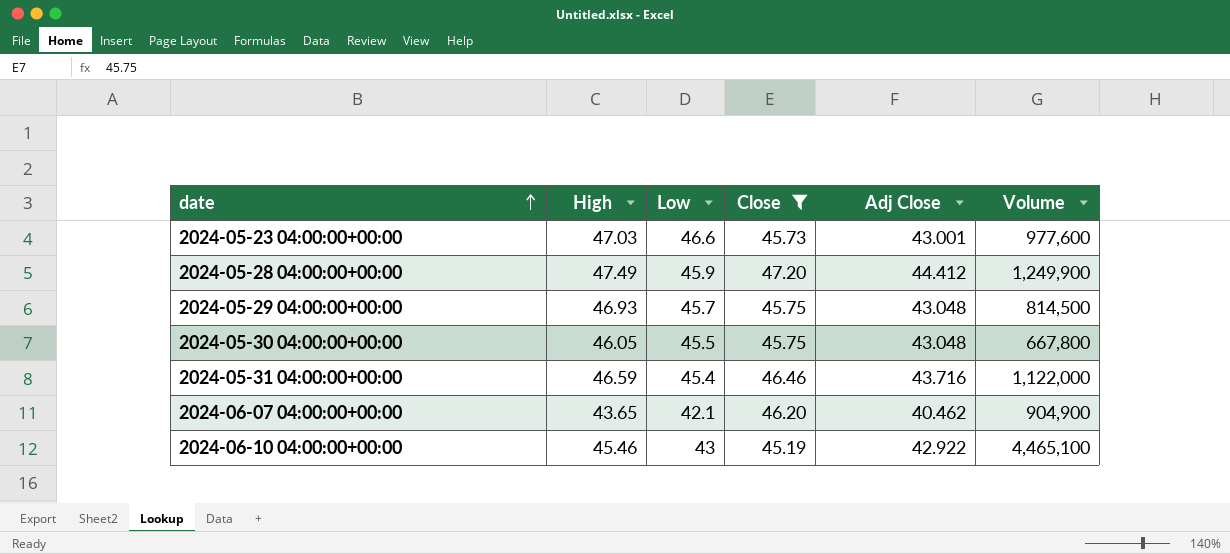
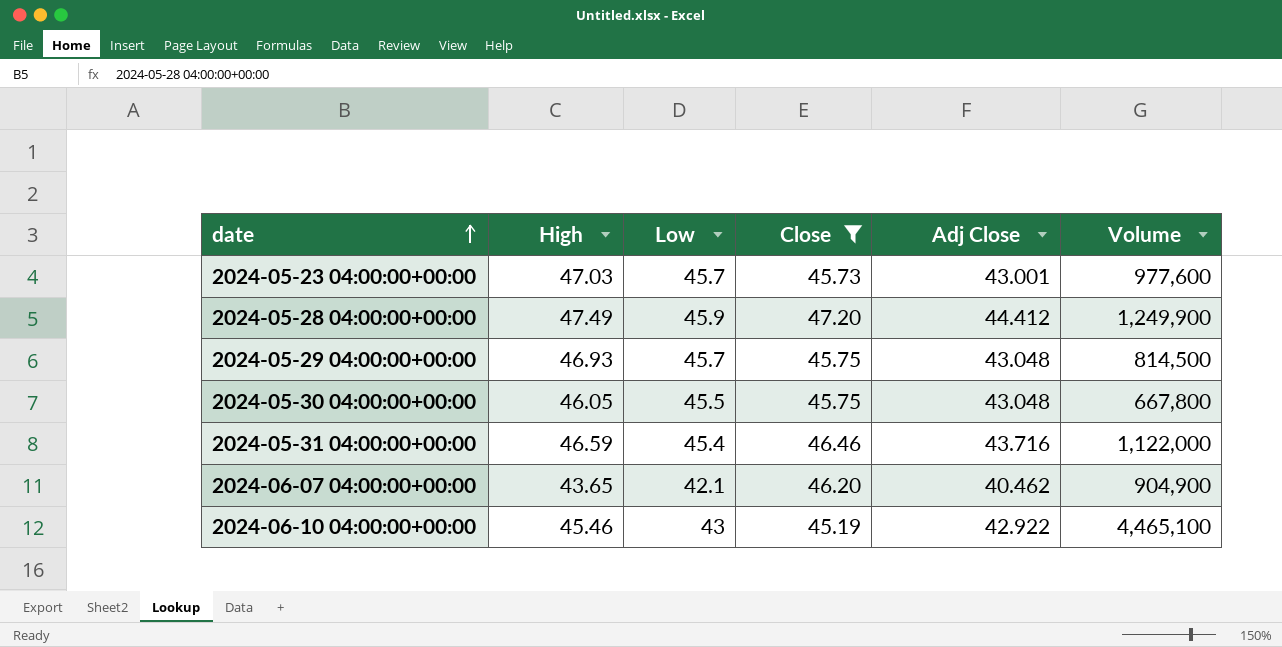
2024-05-23 04:00:00+00:00 | Low: 46.6 -> 45.7

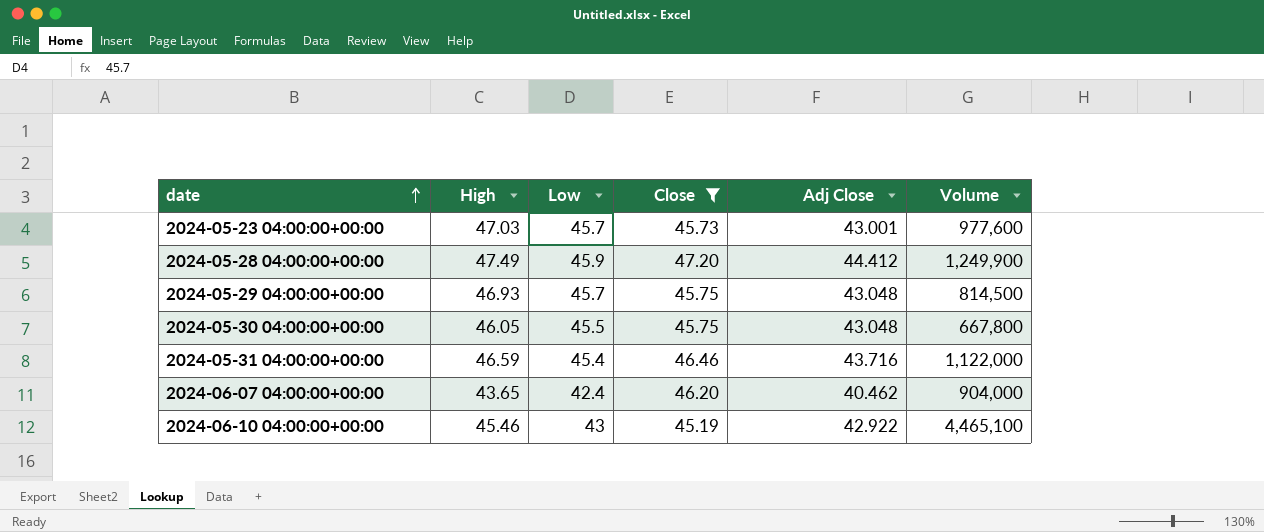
2024-06-07 04:00:00+00:00 | Low: 42.1 -> 42.4
2024-06-07 04:00:00+00:00 | Volume: 904,900 -> 904,000

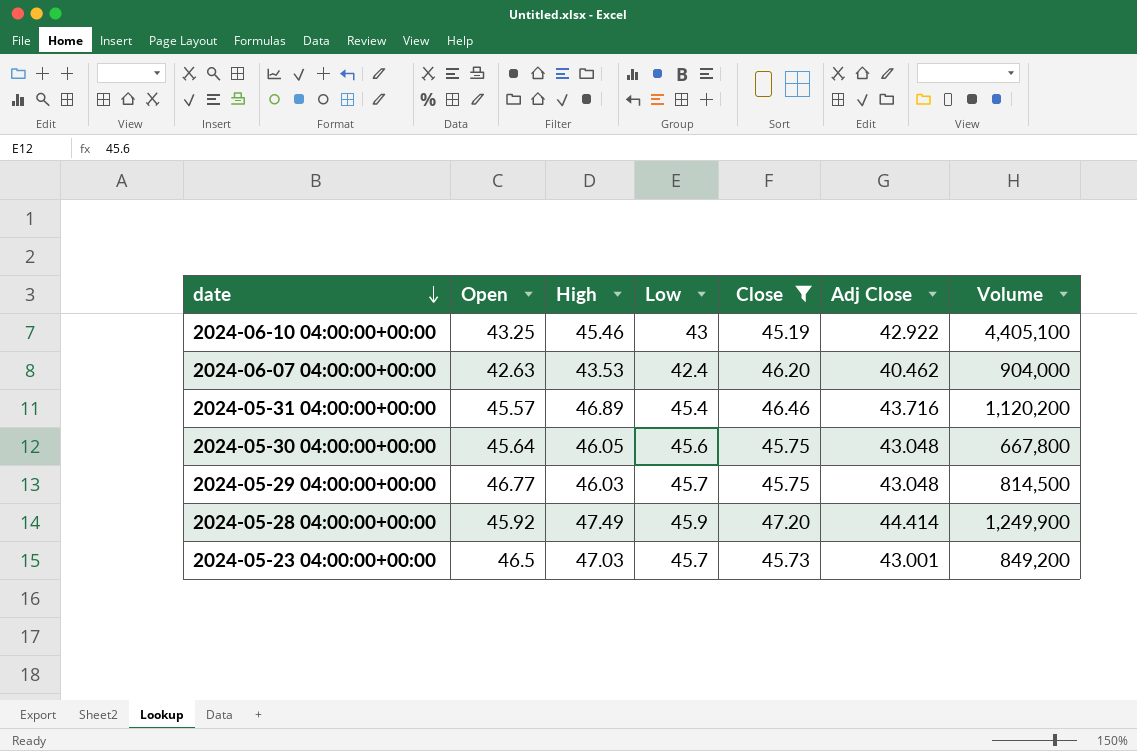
row order: date ascending -> date descending
column Open | position: none -> 2
2024-06-10 04:00:00+00:00 | Volume: 4,465,100 -> 4,405,100
2024-06-07 04:00:00+00:00 | High: 43.65 -> 43.53
2024-05-31 04:00:00+00:00 | High: 46.59 -> 46.89
2024-05-31 04:00:00+00:00 | Volume: 1,122,000 -> 1,120,200
2024-05-30 04:00:00+00:00 | Low: 45.5 -> 45.6
2024-05-29 04:00:00+00:00 | High: 46.93 -> 46.03
2024-05-28 04:00:00+00:00 | Adj Close: 44.412 -> 44.414
2024-05-23 04:00:00+00:00 | Volume: 977,600 -> 849,200

